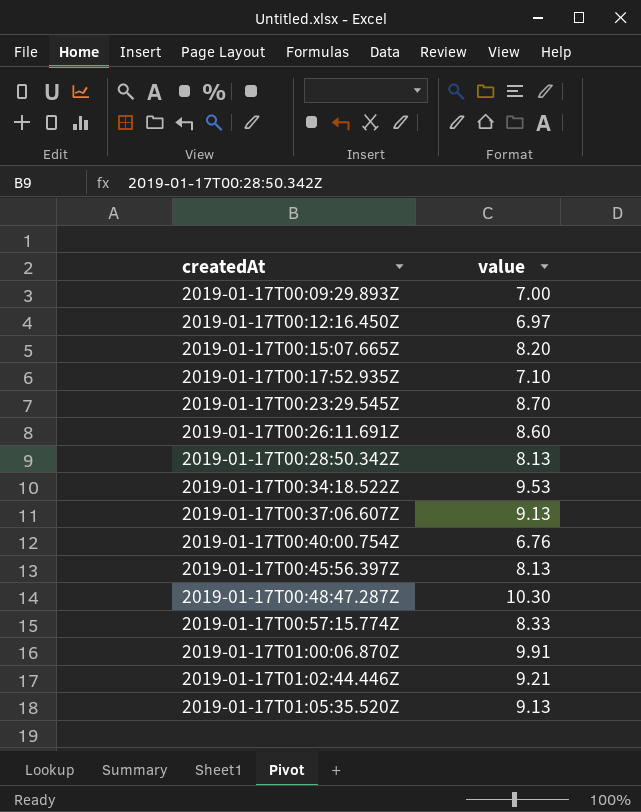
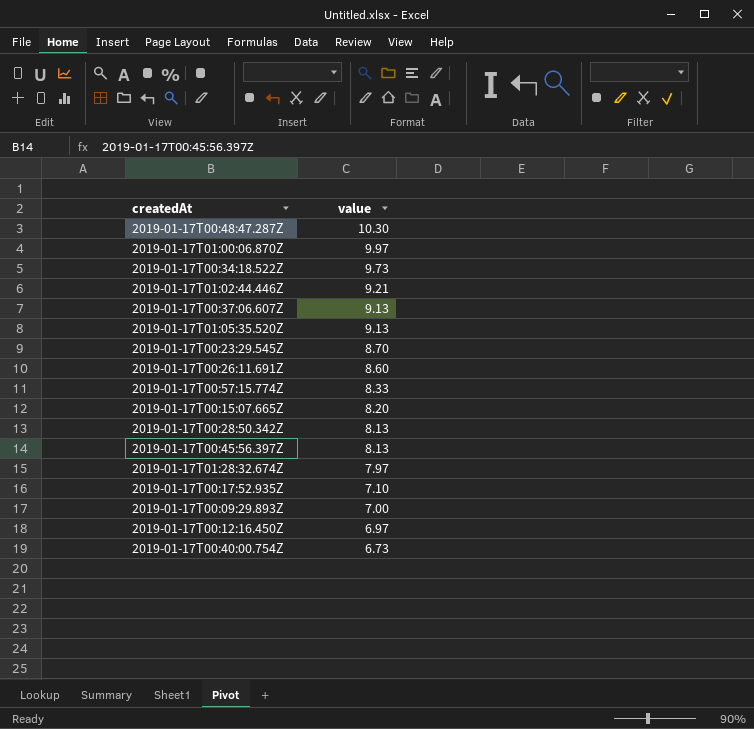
row order: createdAt ascending -> value descending
2019-01-17T01:00:06.870Z | value: 9.91 -> 9.97
2019-01-17T00:34:18.522Z | value: 9.53 -> 9.73
row 2019-01-17T01:28:32.674Z: none -> 7.97
2019-01-17T00:40:00.754Z | value: 6.76 -> 6.73

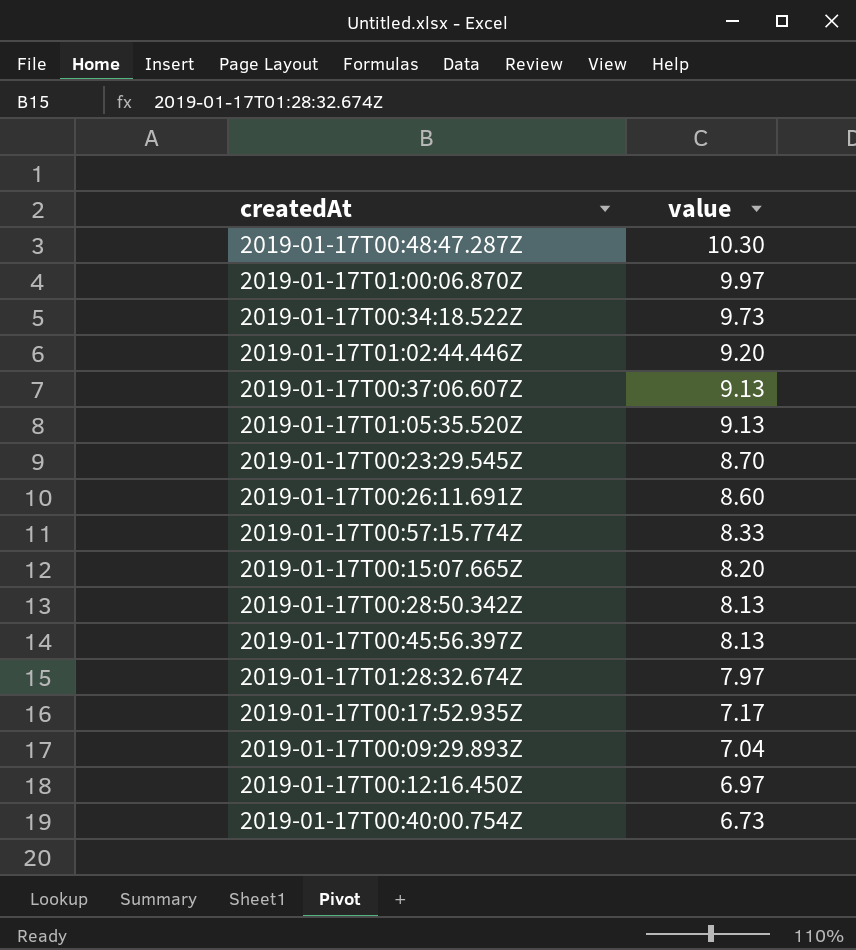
2019-01-17T01:02:44.446Z | value: 9.21 -> 9.20
2019-01-17T00:17:52.935Z | value: 7.10 -> 7.17
2019-01-17T00:09:29.893Z | value: 7.00 -> 7.04

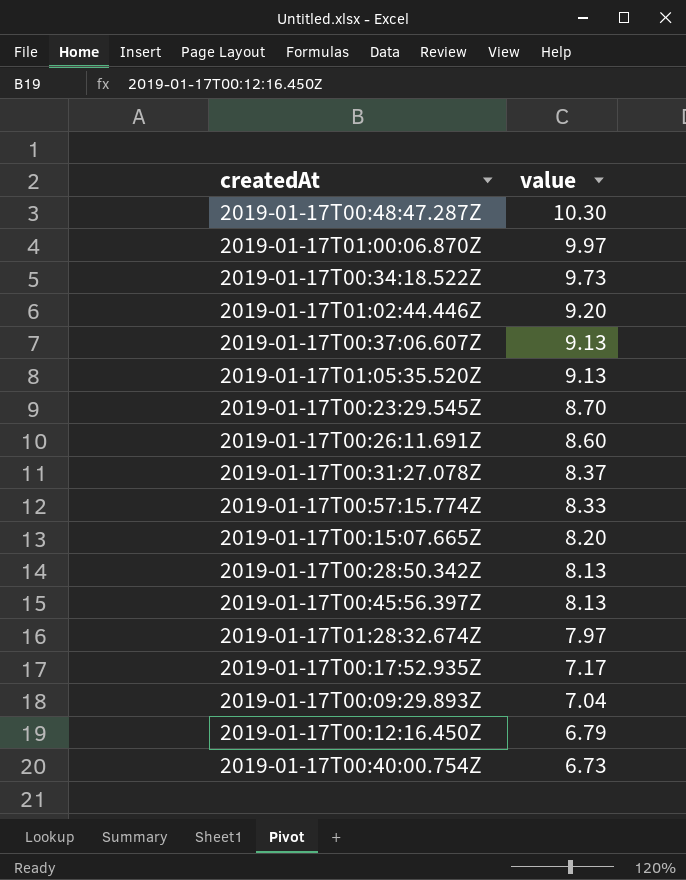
row 2019-01-17T00:31:27.078Z: none -> 8.37
2019-01-17T00:12:16.450Z | value: 6.97 -> 6.79

